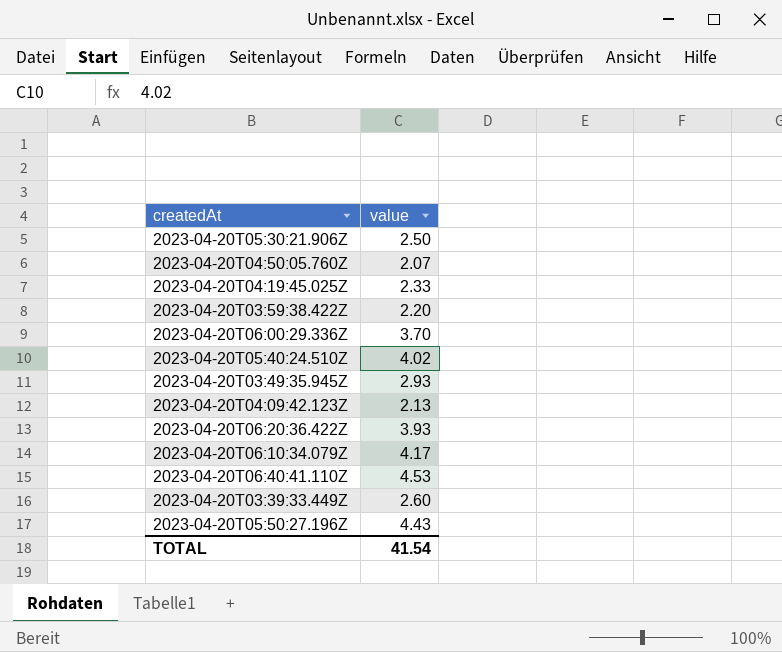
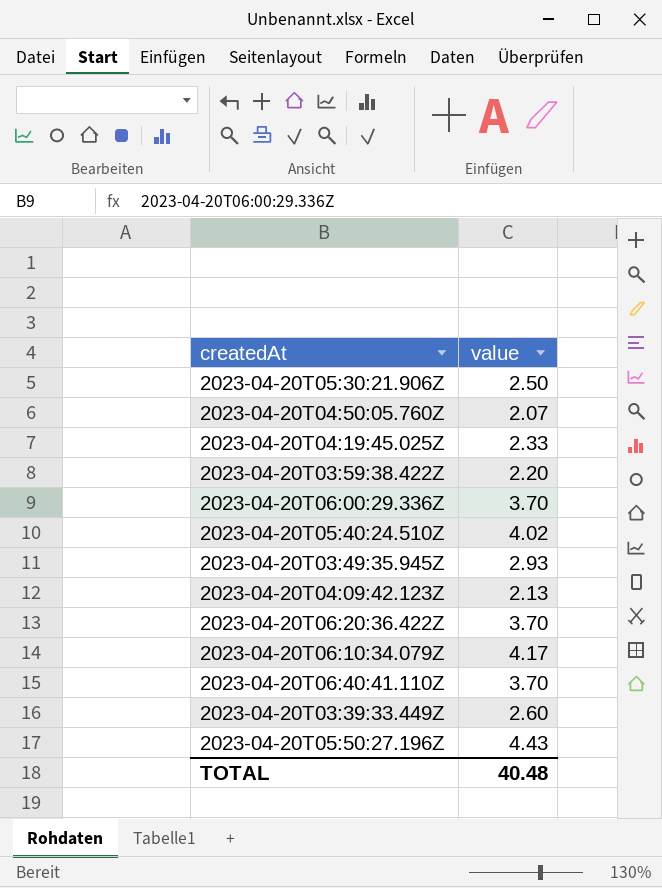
2023-04-20T06:20:36.422Z | value: 3.93 -> 3.70
2023-04-20T06:40:41.110Z | value: 4.53 -> 3.70
TOTAL | value: 41.54 -> 40.48

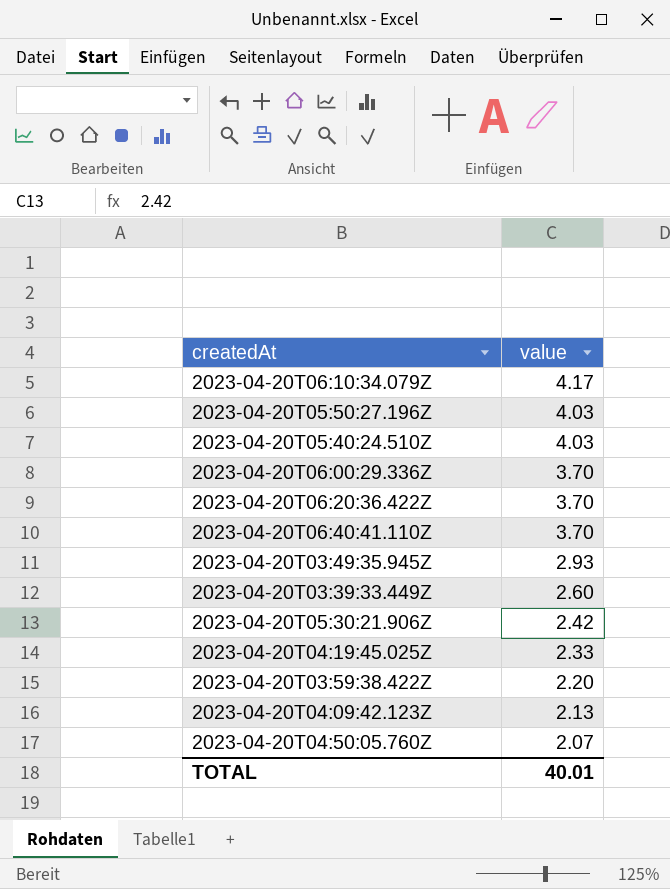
row order: none -> value descending
2023-04-20T05:50:27.196Z | value: 4.43 -> 4.03
2023-04-20T05:40:24.510Z | value: 4.02 -> 4.03
2023-04-20T05:30:21.906Z | value: 2.50 -> 2.42
TOTAL | value: 40.48 -> 40.01

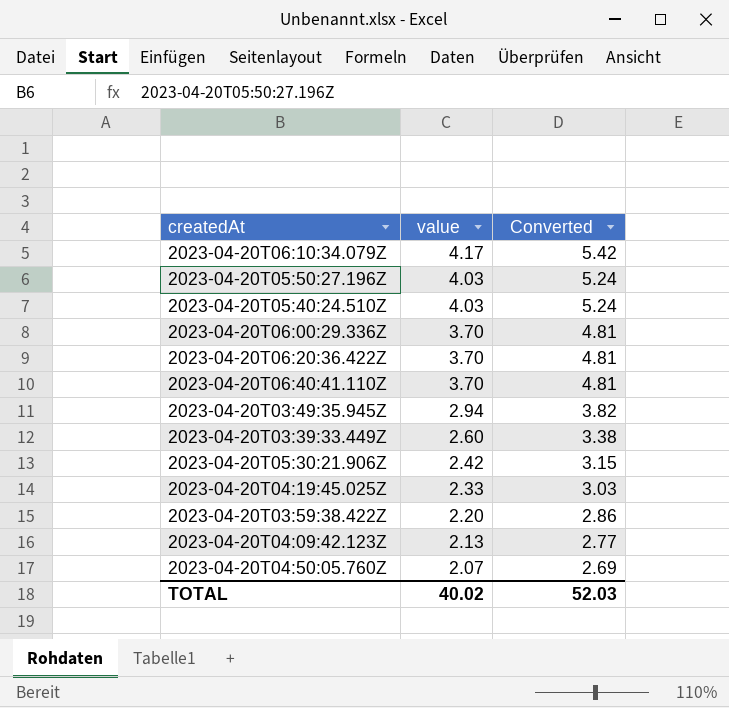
column Converted | formula: none -> [value] * 1.3
2023-04-20T03:49:35.945Z | value: 2.93 -> 2.94
TOTAL | value: 40.01 -> 40.02

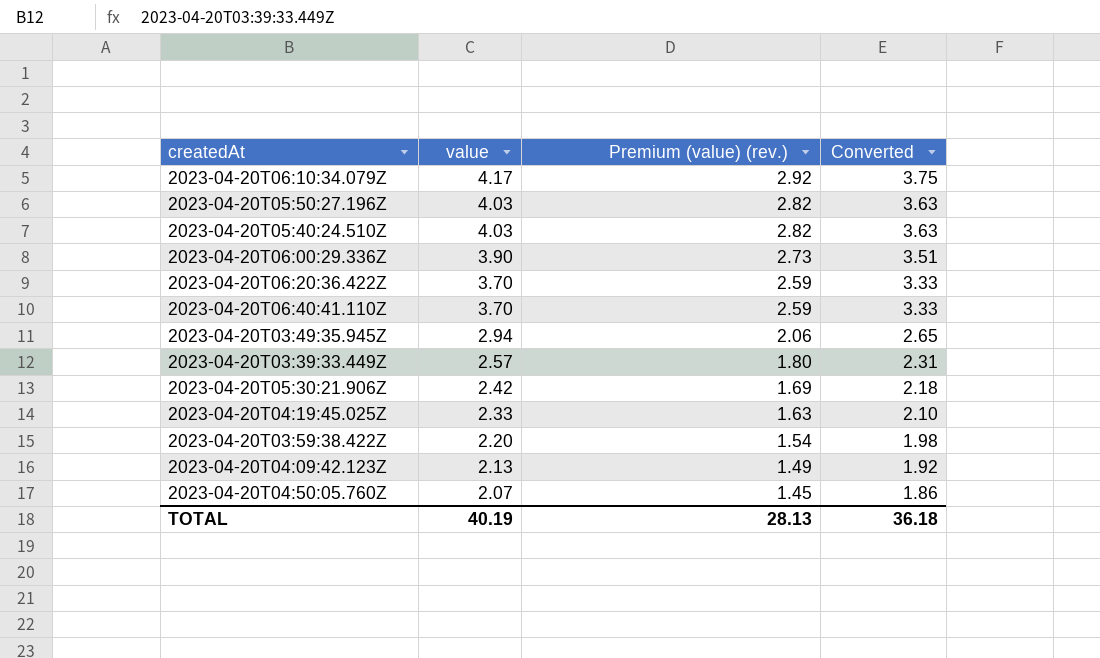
column Premium (value) (rev.) | formula: none -> [value] * 0.7
column Converted | formula: [value] * 1.3 -> [value] * 0.9
2023-04-20T06:00:29.336Z | value: 3.70 -> 3.90
2023-04-20T03:39:33.449Z | value: 2.60 -> 2.57
TOTAL | value: 40.02 -> 40.19
TOTAL | Converted: 52.03 -> 36.18

